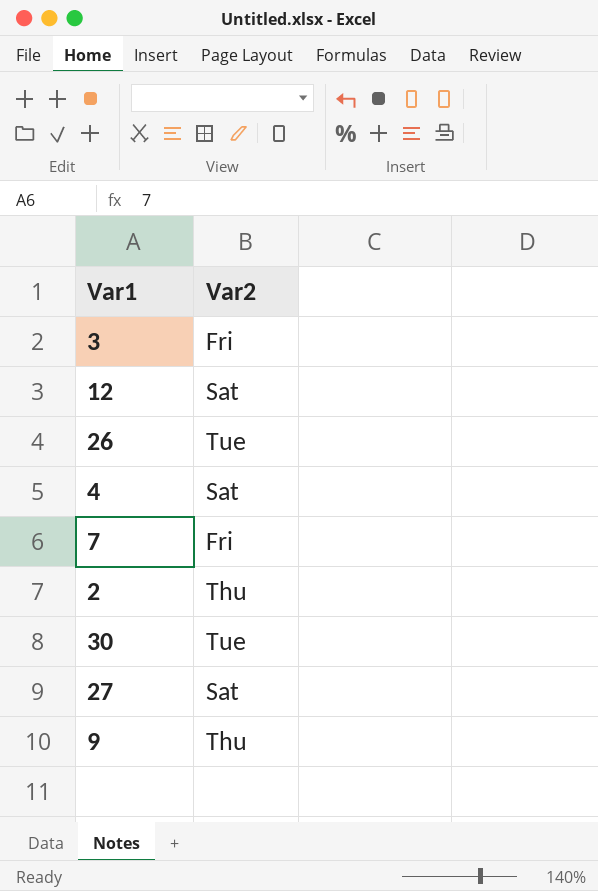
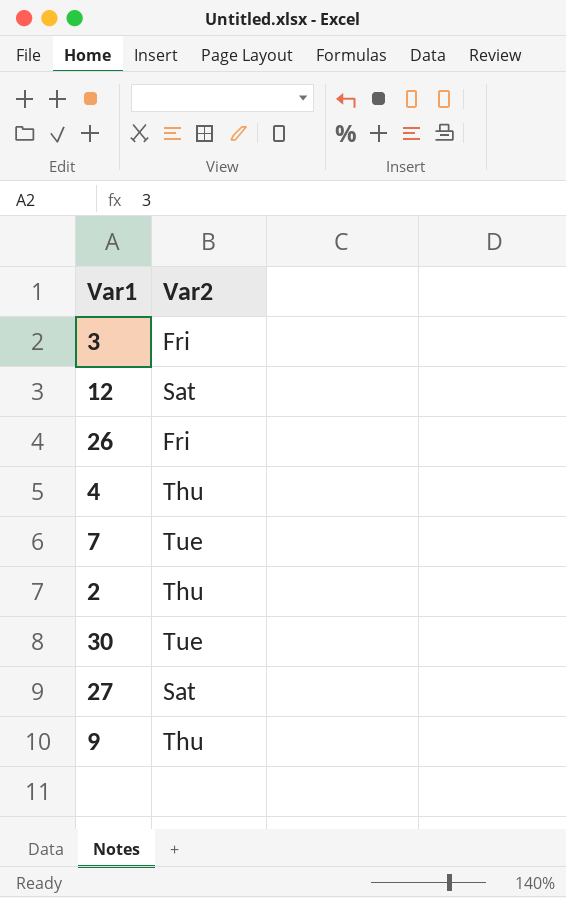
26 | Var2: Tue -> Fri
4 | Var2: Sat -> Thu
7 | Var2: Fri -> Tue

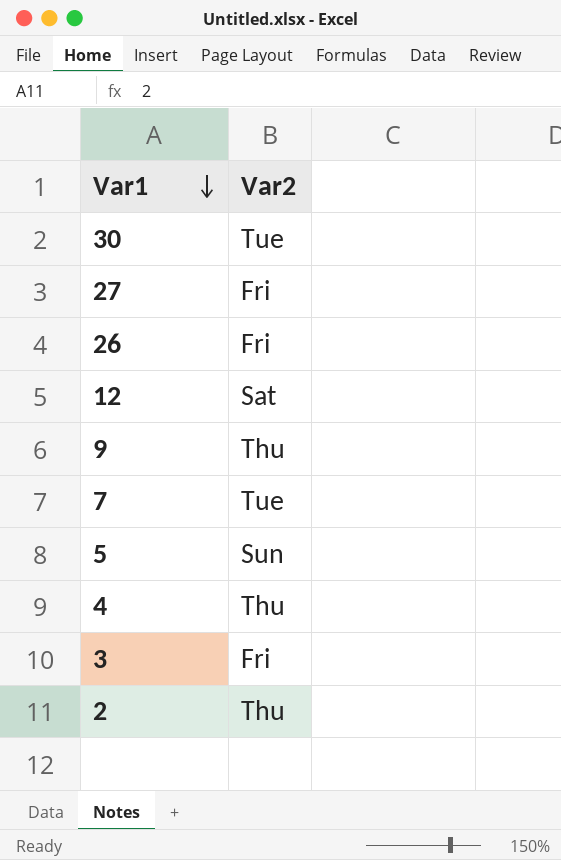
row order: none -> Var1 descending
27 | Var2: Sat -> Fri
row 5: none -> Sun

